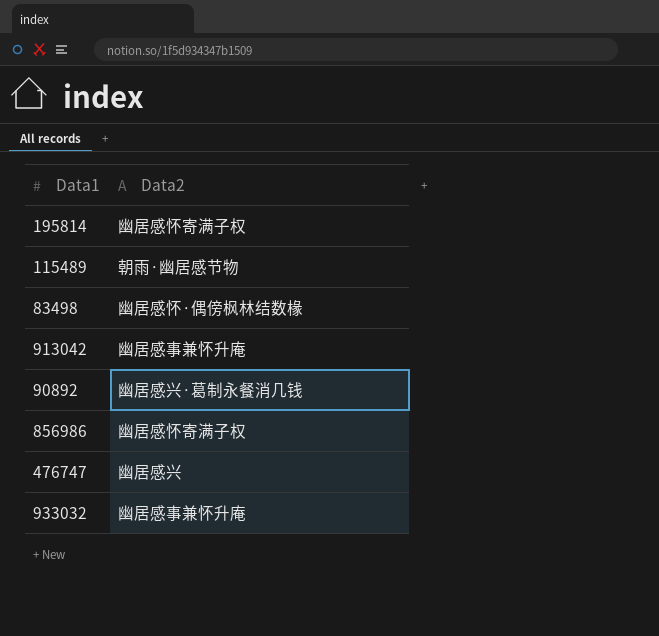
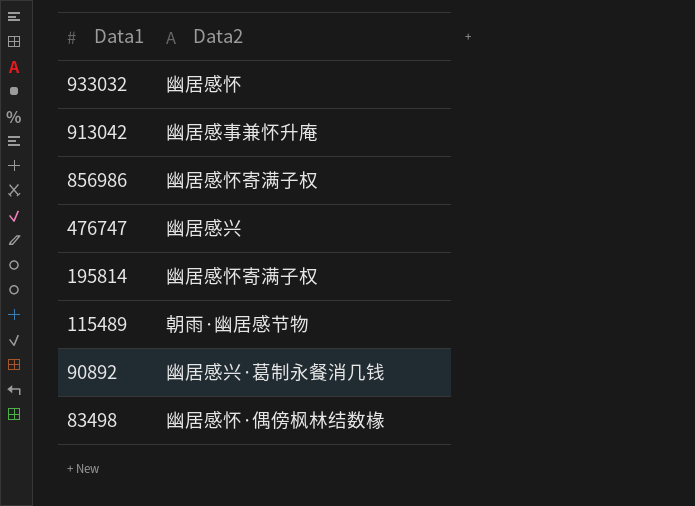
row order: none -> Data1 descending
933032 | Data2: 幽居感事兼怀升庵 -> 幽居感怀

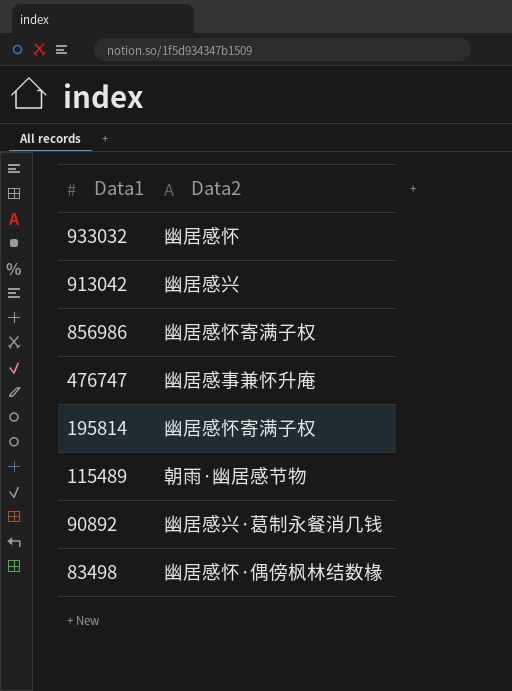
913042 | Data2: 幽居感事兼怀升庵 -> 幽居感兴
476747 | Data2: 幽居感兴 -> 幽居感事兼怀升庵

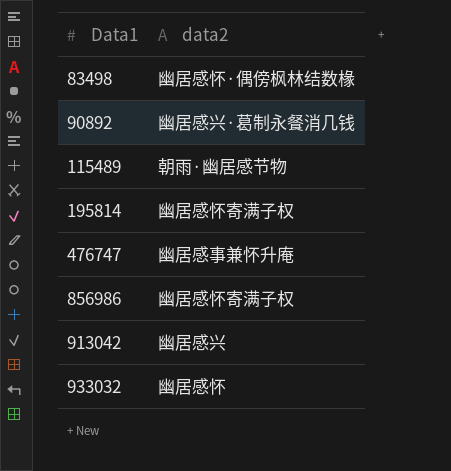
row order: Data1 descending -> Data1 ascending
column name: Data2 -> data2

